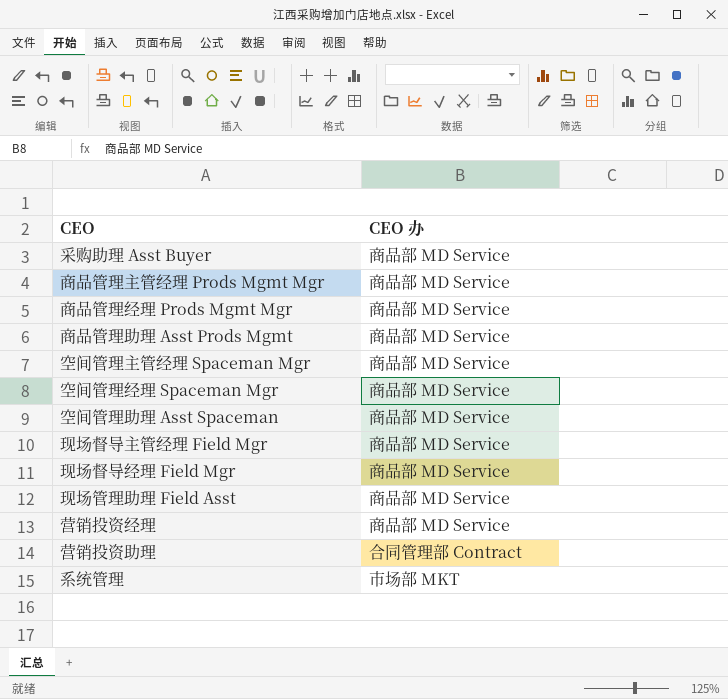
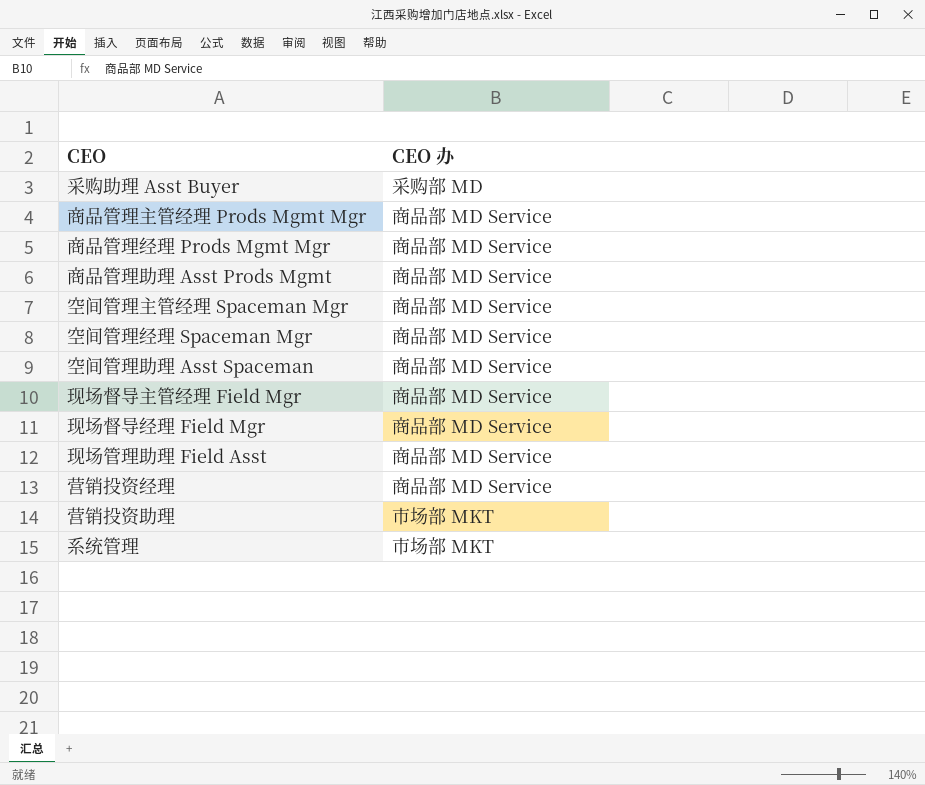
采购助理 Asst Buyer | CEO 办: 商品部 MD Service -> 采购部 MD
营销投资助理 | CEO 办: 合同管理部 Contract -> 市场部 MKT

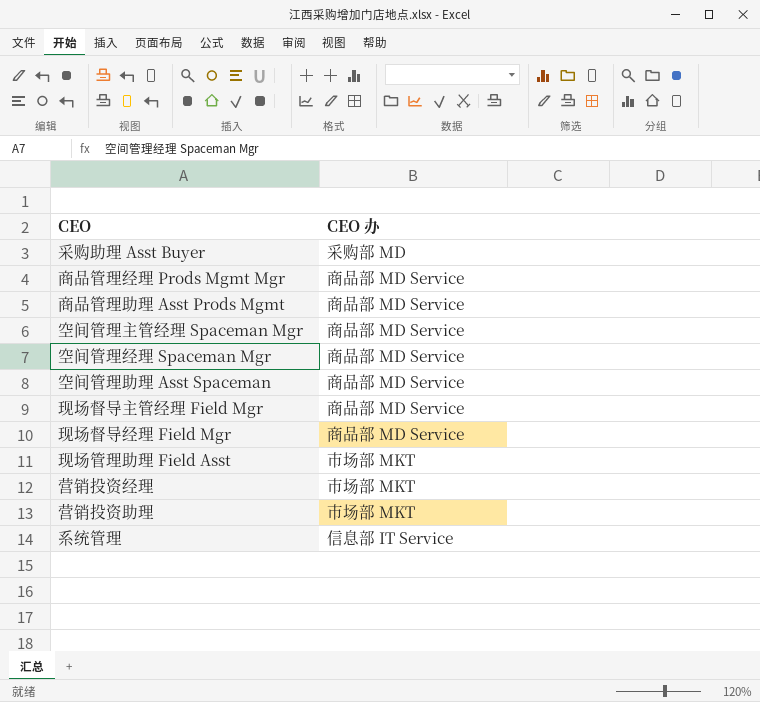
row 商品管理主管经理 Prods Mgmt Mgr: 商品部 MD Service -> none
现场管理助理 Field Asst | CEO 办: 商品部 MD Service -> 市场部 MKT
营销投资经理 | CEO 办: 商品部 MD Service -> 市场部 MKT
系统管理 | CEO 办: 市场部 MKT -> 信息部 IT Service

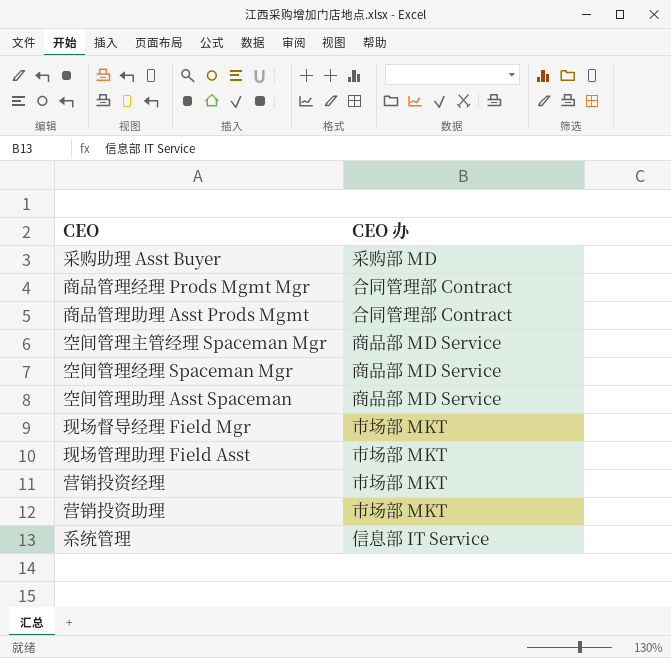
row 现场督导主管经理 Field Mgr: 商品部 MD Service -> none
商品管理经理 Prods Mgmt Mgr | CEO 办: 商品部 MD Service -> 合同管理部 Contract
商品管理助理 Asst Prods Mgmt | CEO 办: 商品部 MD Service -> 合同管理部 Contract
现场督导经理 Field Mgr | CEO 办: 商品部 MD Service -> 市场部 MKT

